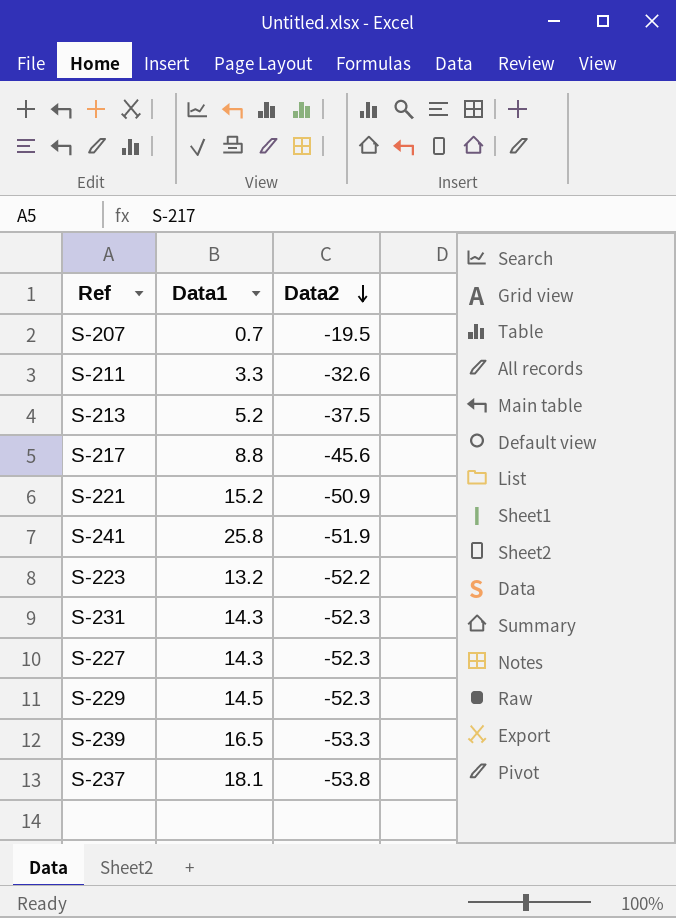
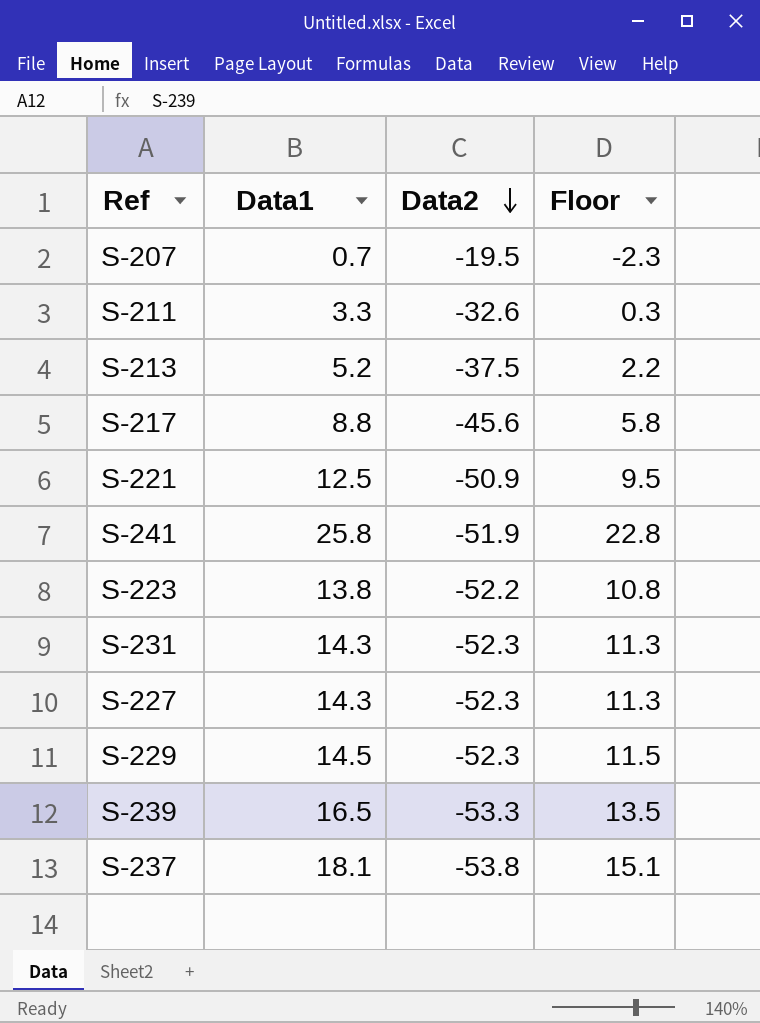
column Floor | formula: none -> [Data1] - 3
S-221 | Data1: 15.2 -> 12.5
S-223 | Data1: 13.2 -> 13.8

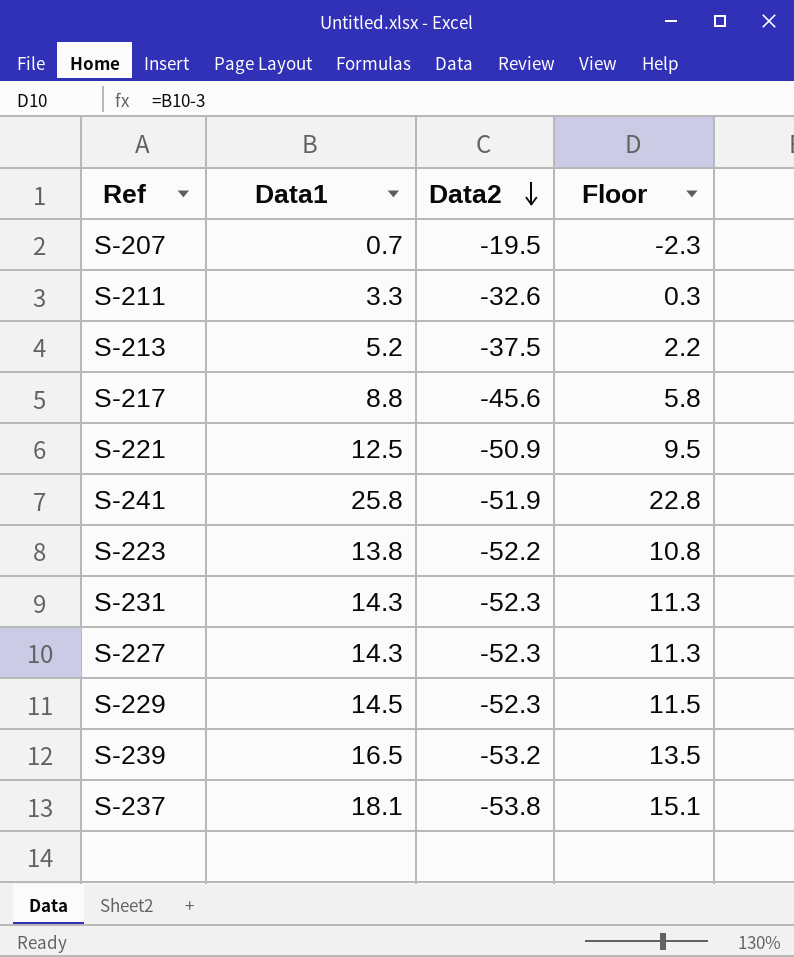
S-239 | Data2: -53.3 -> -53.2

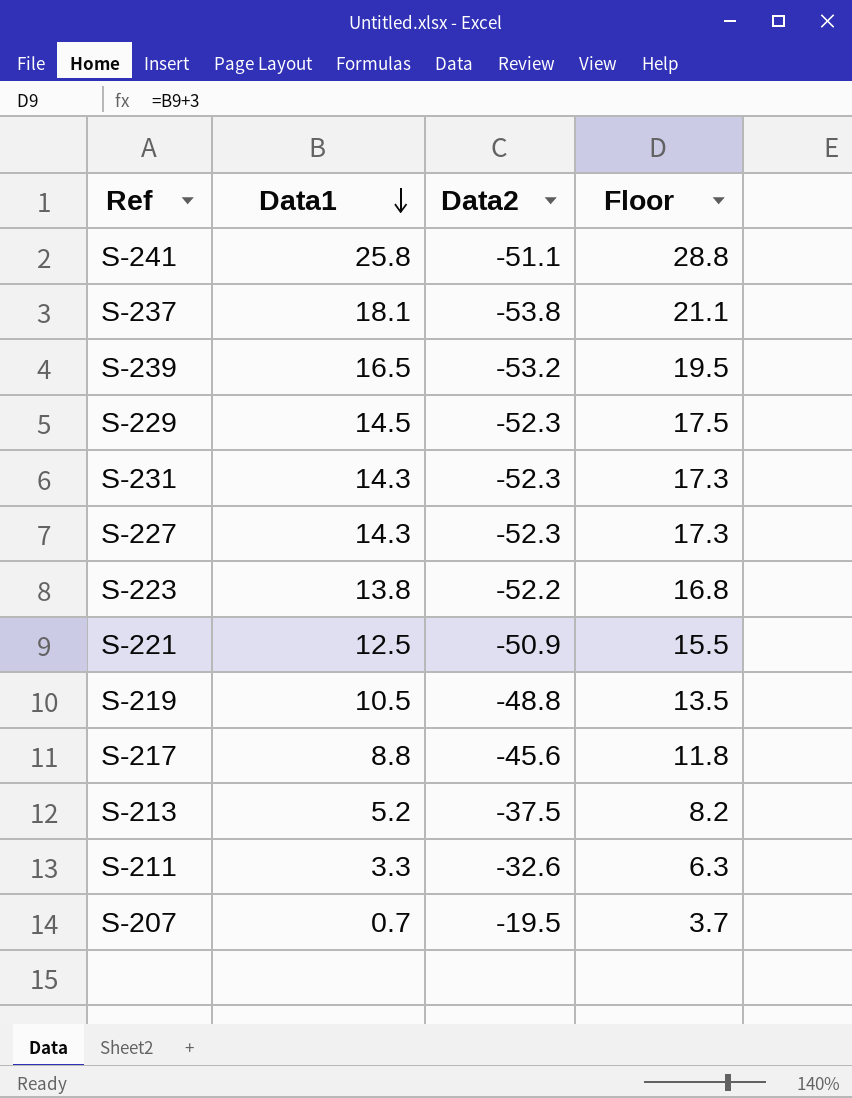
row order: Data2 descending -> Data1 descending
column Floor | formula: [Data1] - 3 -> [Data1] + 3
S-241 | Data2: -51.9 -> -51.1
row S-219: none -> 10.5 | -48.8 | 13.5

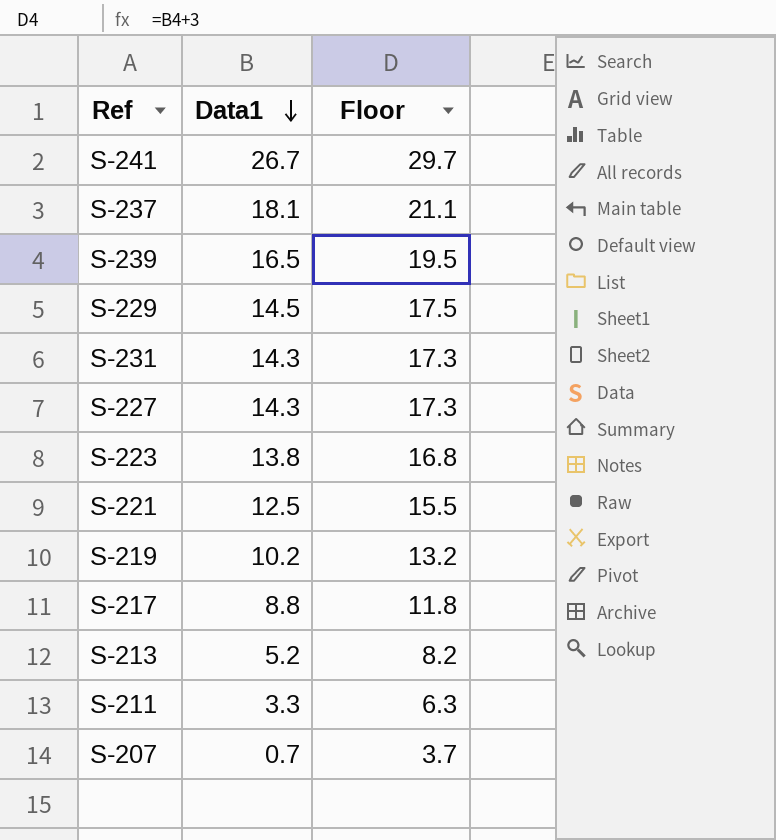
column Data2 | position: 3 -> none
S-241 | Data1: 25.8 -> 26.7
S-241 | Floor: 28.8 -> 29.7
S-219 | Data1: 10.5 -> 10.2
S-219 | Floor: 13.5 -> 13.2

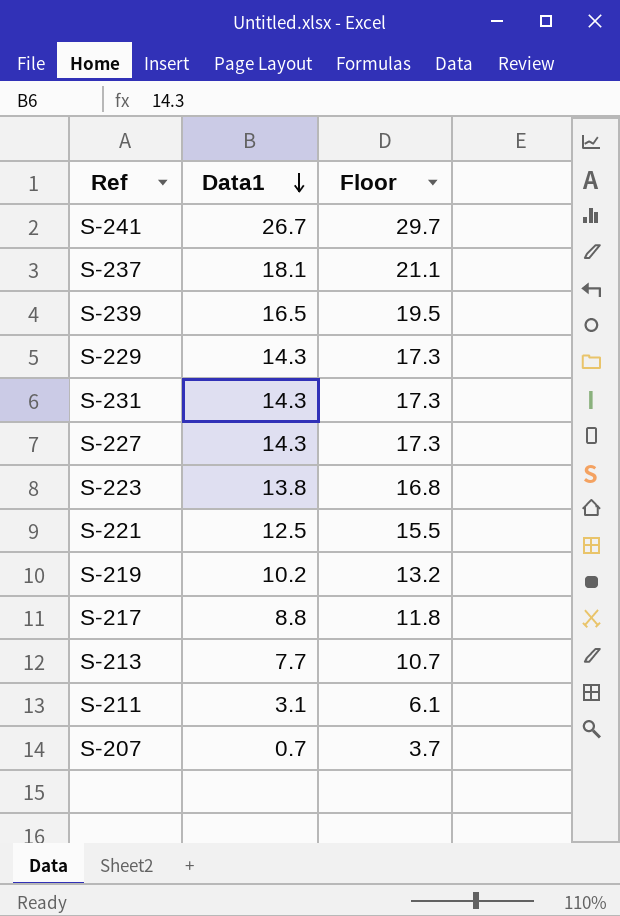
S-229 | Data1: 14.5 -> 14.3
S-229 | Floor: 17.5 -> 17.3
S-213 | Data1: 5.2 -> 7.7
S-213 | Floor: 8.2 -> 10.7
S-211 | Data1: 3.3 -> 3.1
S-211 | Floor: 6.3 -> 6.1

